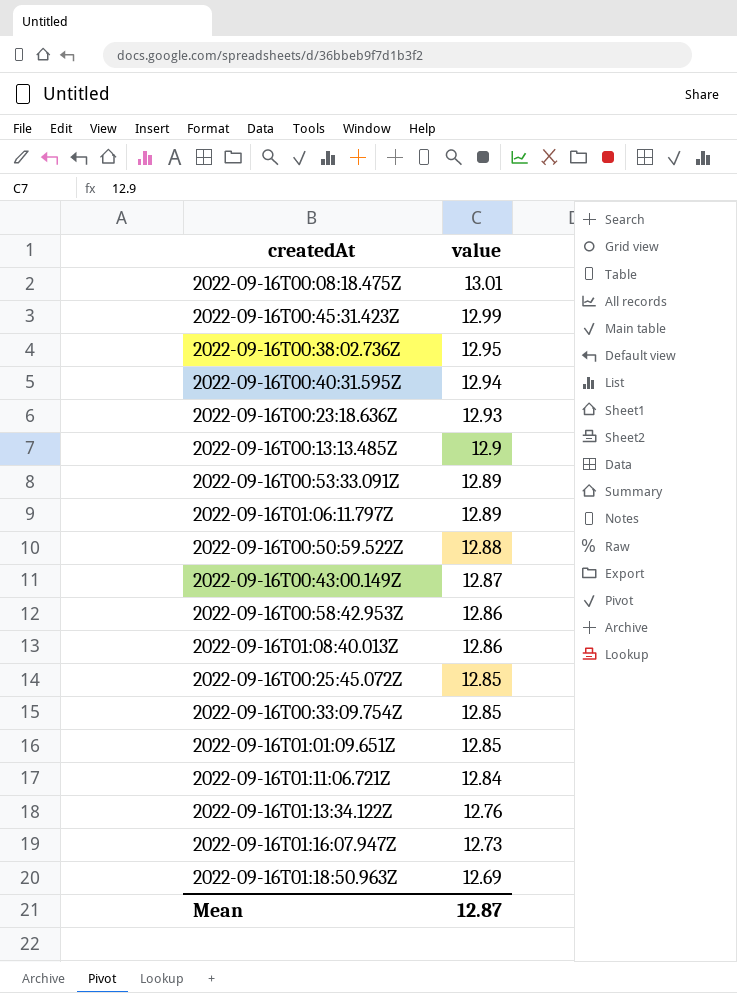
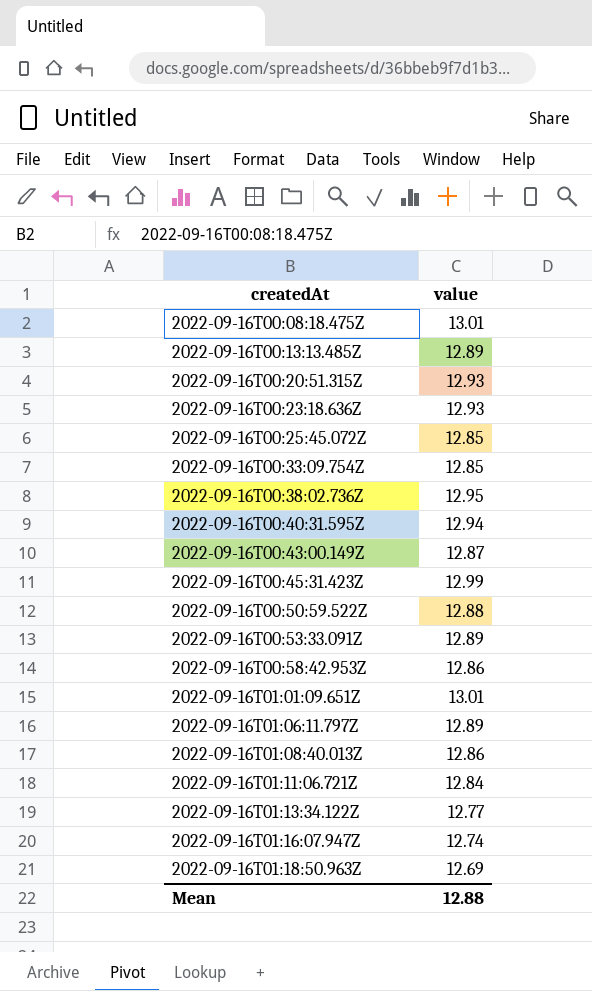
row order: value descending -> createdAt ascending
2022-09-16T00:13:13.485Z | value: 12.9 -> 12.89
row 2022-09-16T00:20:51.315Z: none -> 12.93
2022-09-16T01:01:09.651Z | value: 12.85 -> 13.01
2022-09-16T01:13:34.122Z | value: 12.76 -> 12.77
2022-09-16T01:16:07.947Z | value: 12.73 -> 12.74
Mean | value: 12.87 -> 12.88

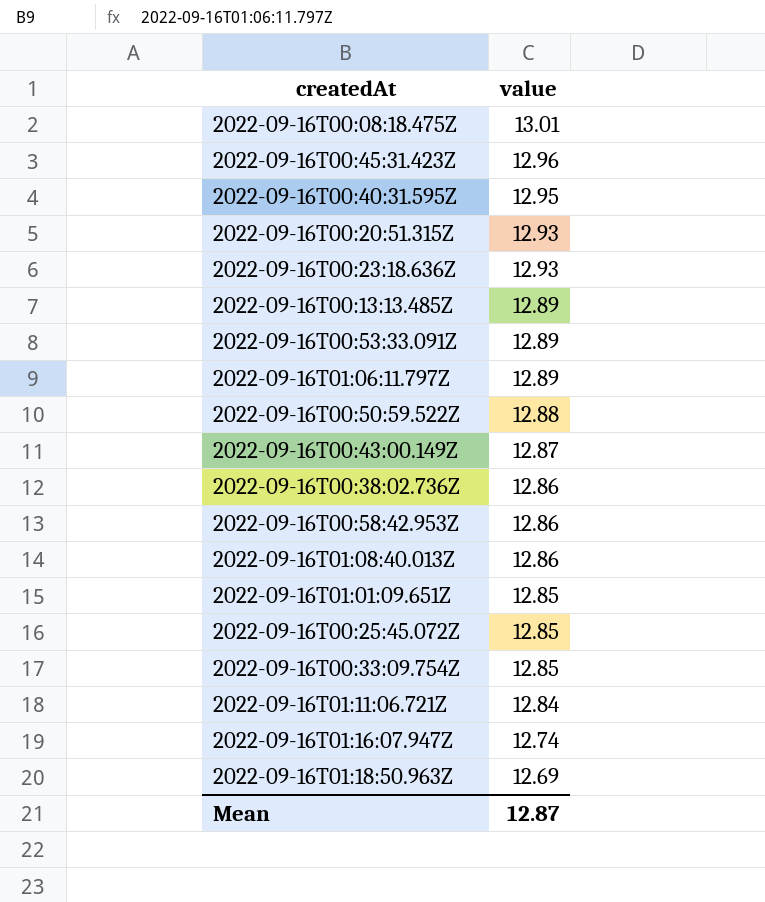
row order: createdAt ascending -> value descending
row 2022-09-16T01:13:34.122Z: 12.77 -> none
2022-09-16T00:45:31.423Z | value: 12.99 -> 12.96
2022-09-16T00:40:31.595Z | value: 12.94 -> 12.95
2022-09-16T00:38:02.736Z | value: 12.95 -> 12.86
2022-09-16T01:01:09.651Z | value: 13.01 -> 12.85
Mean | value: 12.88 -> 12.87

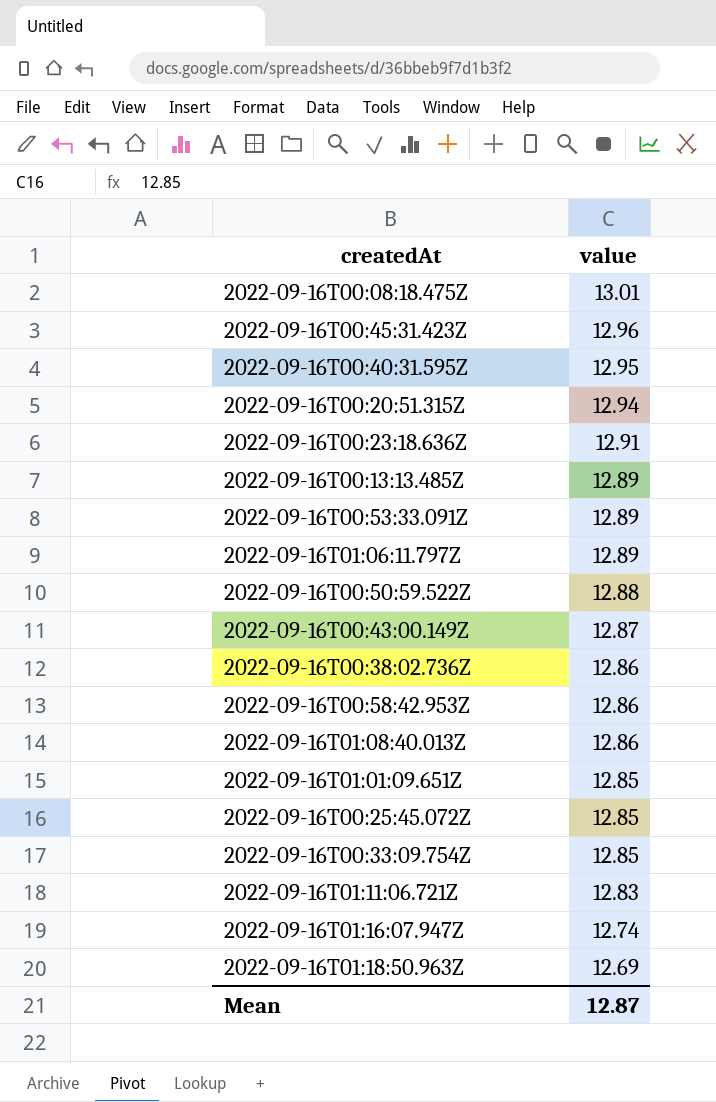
2022-09-16T00:20:51.315Z | value: 12.93 -> 12.94
2022-09-16T00:23:18.636Z | value: 12.93 -> 12.91
2022-09-16T01:11:06.721Z | value: 12.84 -> 12.83

